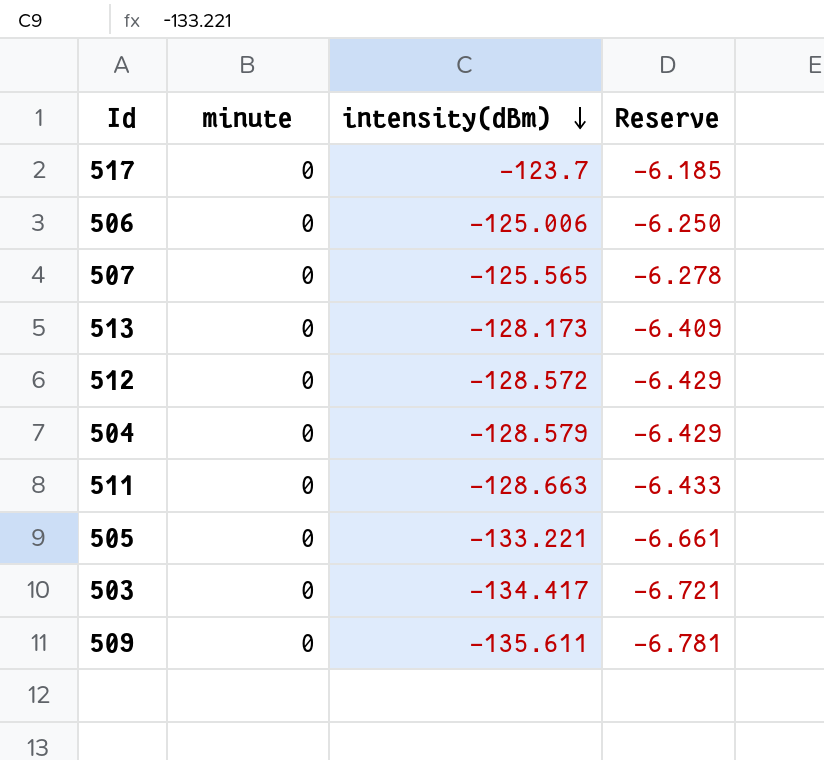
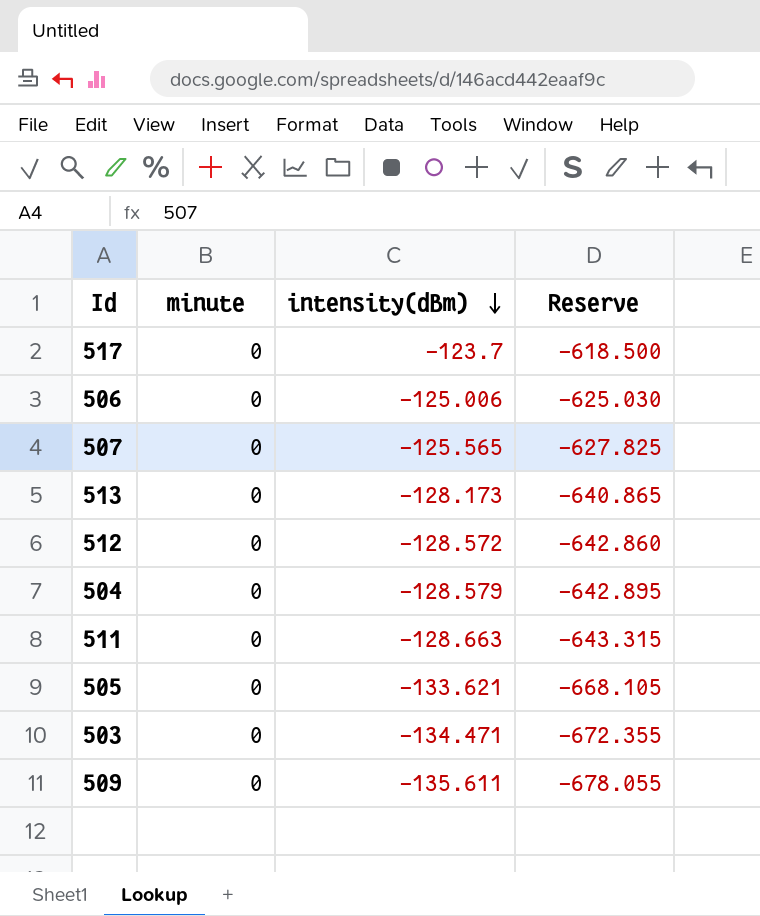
column Reserve | formula: [intensity(dBm)] * 0.05 -> [intensity(dBm)] * 5
505 | intensity(dBm): -133.221 -> -133.621
503 | intensity(dBm): -134.417 -> -134.471

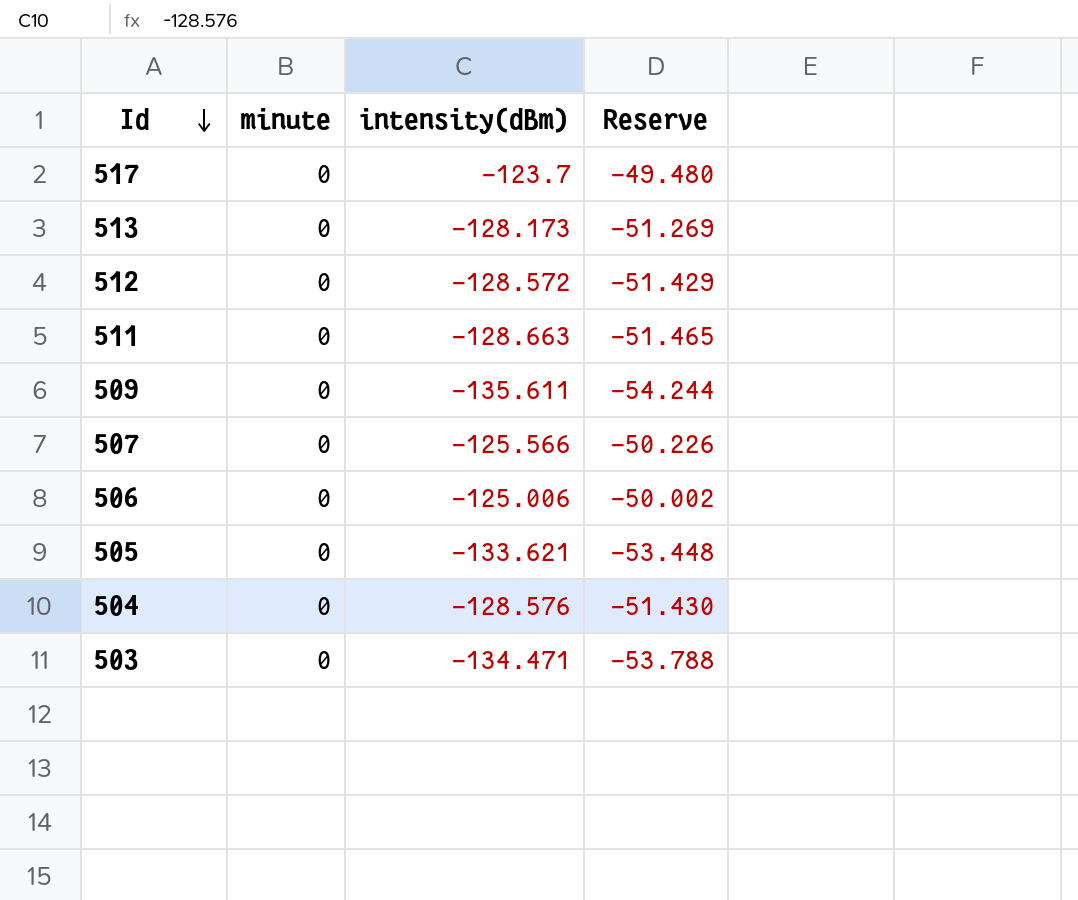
row order: intensity(dBm) descending -> Id descending
column Reserve | formula: [intensity(dBm)] * 5 -> [intensity(dBm)] * 0.4
507 | intensity(dBm): -125.565 -> -125.566
504 | intensity(dBm): -128.579 -> -128.576

